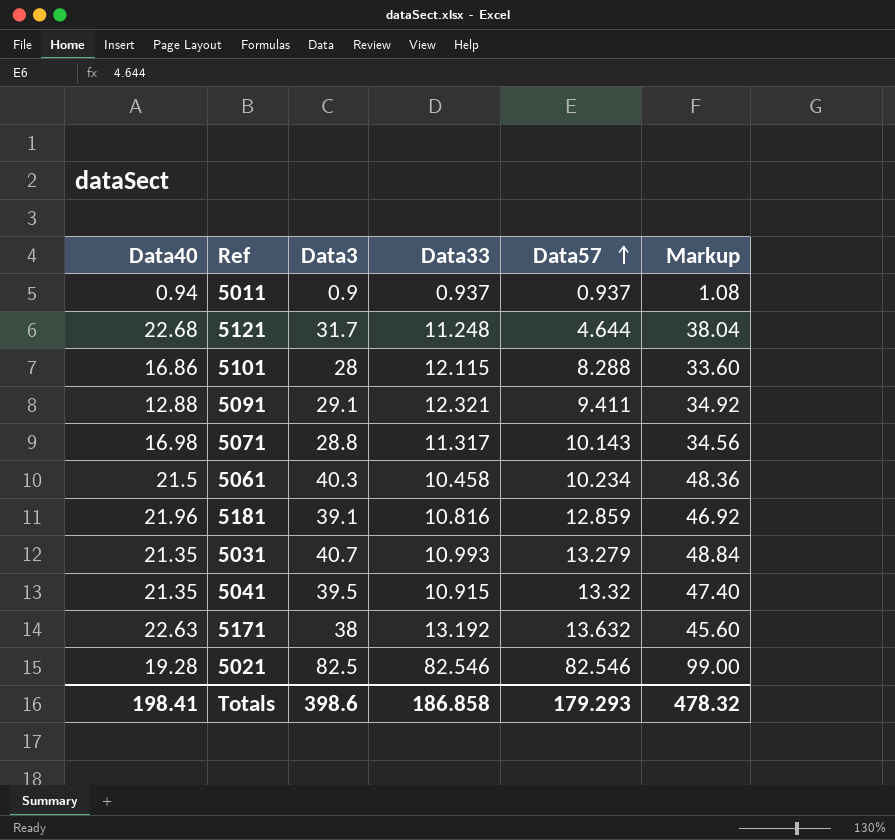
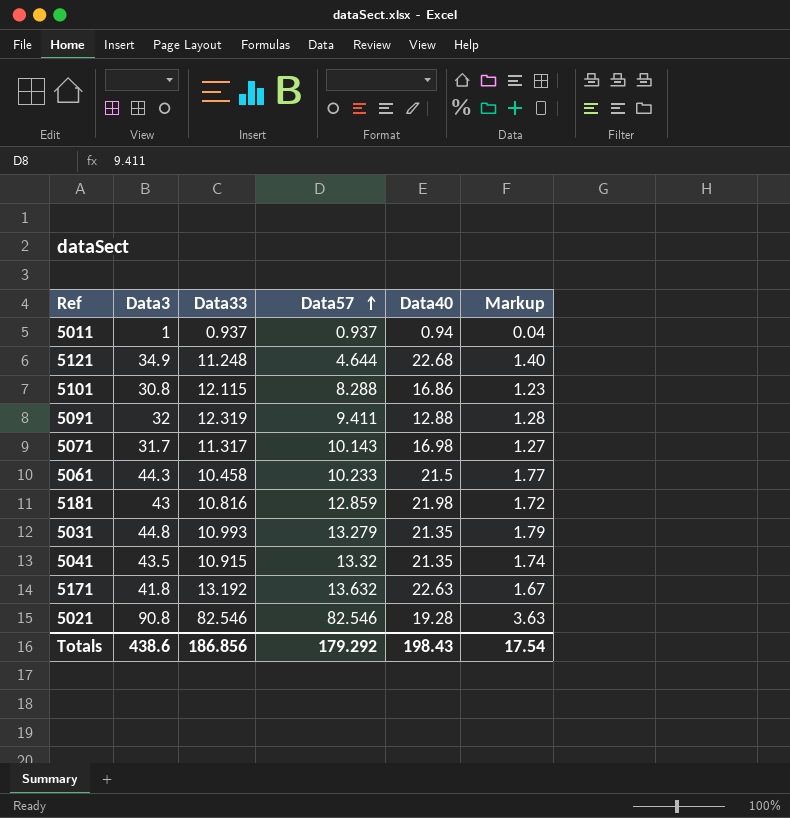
column Data40 | position: 1 -> 5
column Markup | formula: [Data3] * 1.2 -> [Data3] * 0.04
5011 | Data3: 0.9 -> 1
5121 | Data3: 31.7 -> 34.9
5101 | Data3: 28 -> 30.8
5091 | Data3: 29.1 -> 32
5091 | Data33: 12.321 -> 12.319
5071 | Data3: 28.8 -> 31.7
5061 | Data3: 40.3 -> 44.3
5061 | Data57: 10.234 -> 10.233
5181 | Data3: 39.1 -> 43
5181 | Data40: 21.96 -> 21.98
5031 | Data3: 40.7 -> 44.8
5041 | Data3: 39.5 -> 43.5
5171 | Data3: 38 -> 41.8
5021 | Data3: 82.5 -> 90.8
Totals | Data3: 398.6 -> 438.6
Totals | Data33: 186.858 -> 186.856
Totals | Data57: 179.293 -> 179.292
Totals | Data40: 198.41 -> 198.43
Totals | Markup: 478.32 -> 17.54

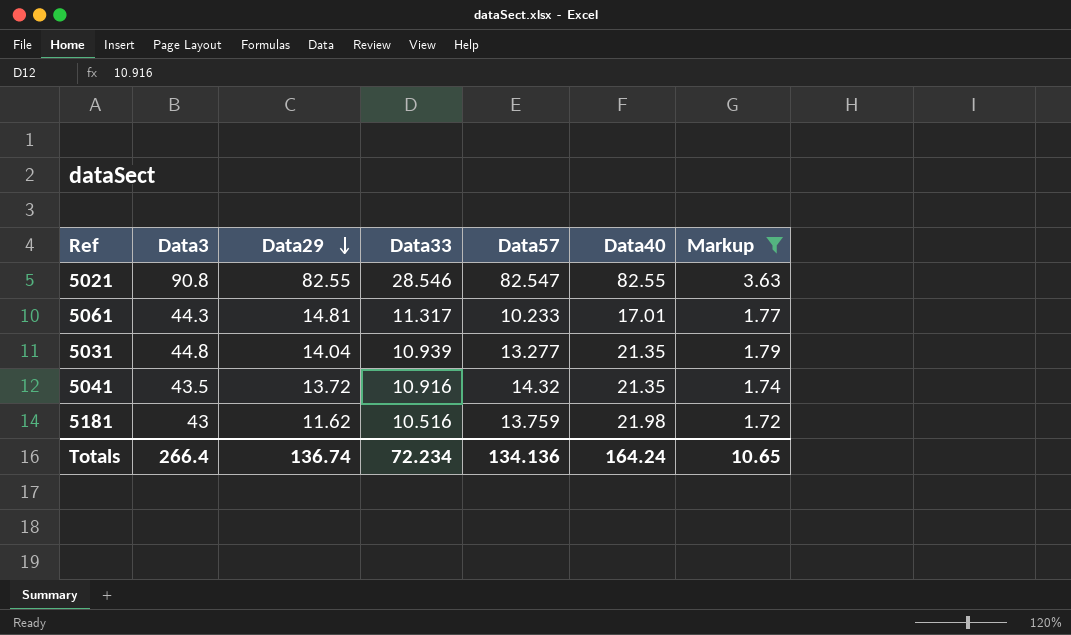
filter: none -> Markup >= 1.72
row order: Data57 ascending -> Data29 descending
column Data29 | position: none -> 3
5021 | Data33: 82.546 -> 28.546
5021 | Data57: 82.546 -> 82.547
5021 | Data40: 19.28 -> 82.55
5061 | Data33: 10.458 -> 11.317
5061 | Data40: 21.5 -> 17.01
5031 | Data33: 10.993 -> 10.939
5031 | Data57: 13.279 -> 13.277
5041 | Data33: 10.915 -> 10.916
5041 | Data57: 13.32 -> 14.32
5181 | Data33: 10.816 -> 10.516
5181 | Data57: 12.859 -> 13.759
Totals | Data3: 438.6 -> 266.4
Totals | Data33: 186.856 -> 72.234
Totals | Data57: 179.292 -> 134.136
Totals | Data40: 198.43 -> 164.24
Totals | Markup: 17.54 -> 10.65

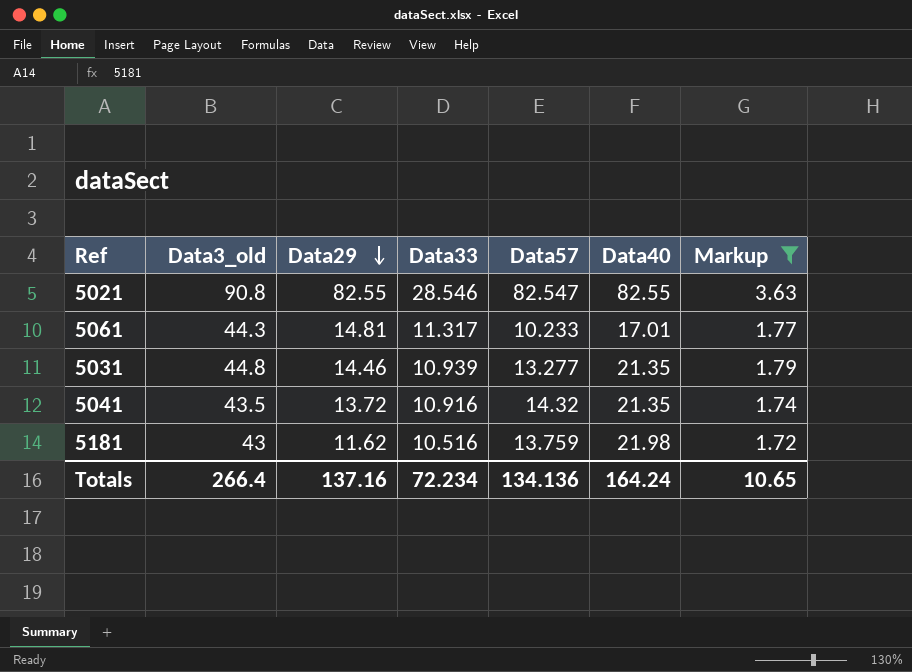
column name: Data3 -> Data3_old
5031 | Data29: 14.04 -> 14.46
Totals | Data29: 136.74 -> 137.16

